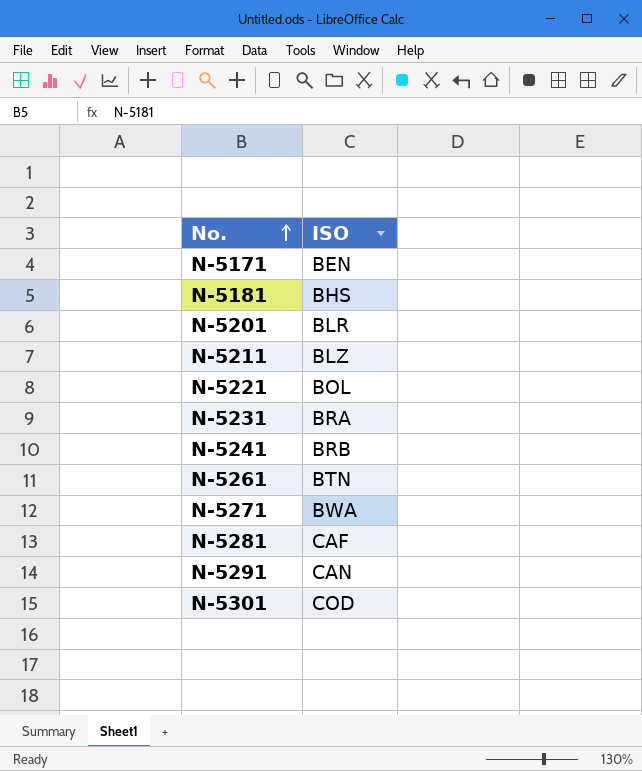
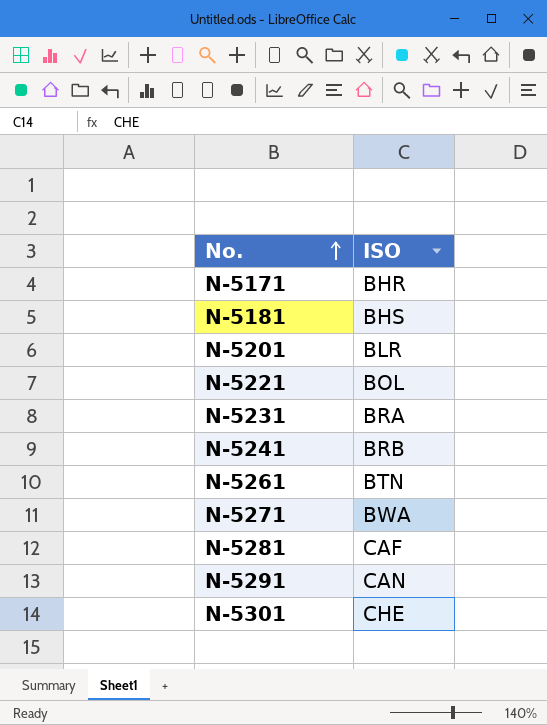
row N-5211: BLZ -> none
N-5171 | ISO: BEN -> BHR
N-5301 | ISO: COD -> CHE

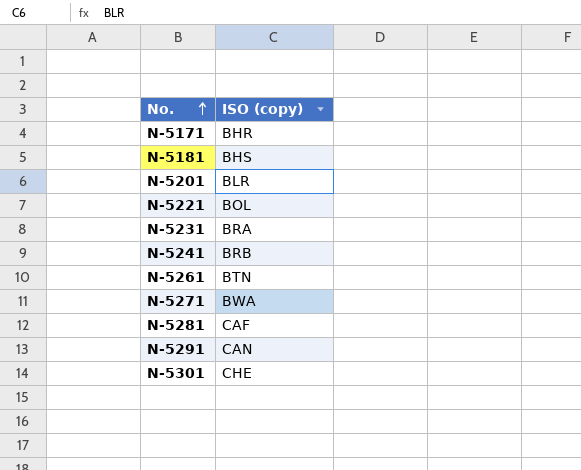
column name: ISO -> ISO (copy)

